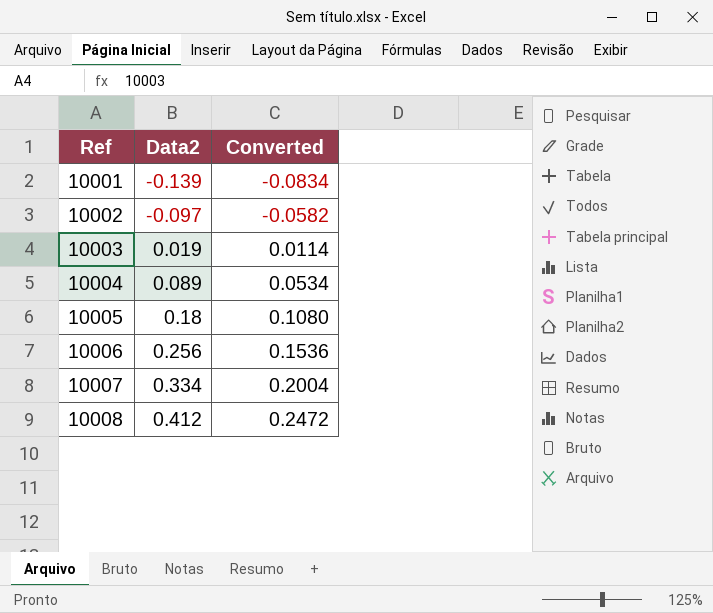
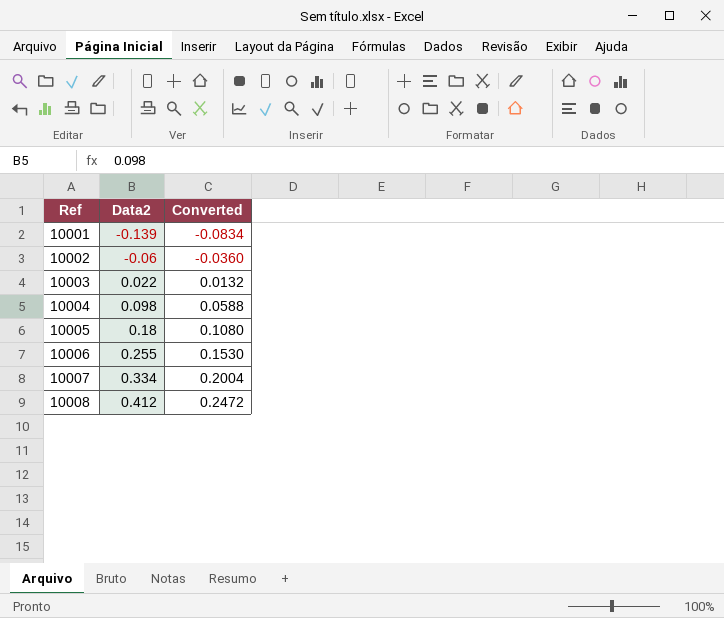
10002 | Data2: -0.097 -> -0.06
10002 | Converted: -0.0582 -> -0.0360
10003 | Data2: 0.019 -> 0.022
10003 | Converted: 0.0114 -> 0.0132
10004 | Data2: 0.089 -> 0.098
10004 | Converted: 0.0534 -> 0.0588
10006 | Data2: 0.256 -> 0.255
10006 | Converted: 0.1536 -> 0.1530

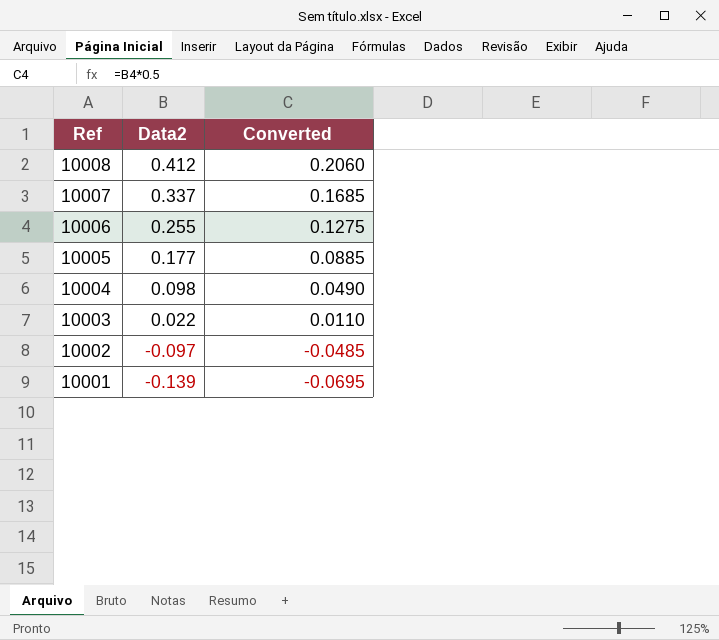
row order: Ref ascending -> Ref descending
column Converted | formula: [Data2] * 0.6 -> [Data2] * 0.5
10007 | Data2: 0.334 -> 0.337
10005 | Data2: 0.18 -> 0.177
10002 | Data2: -0.06 -> -0.097

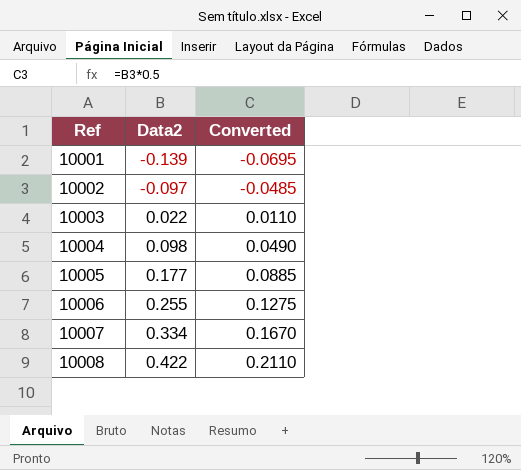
row order: Ref descending -> Ref ascending
10007 | Data2: 0.337 -> 0.334
10007 | Converted: 0.1685 -> 0.1670
10008 | Data2: 0.412 -> 0.422
10008 | Converted: 0.2060 -> 0.2110

